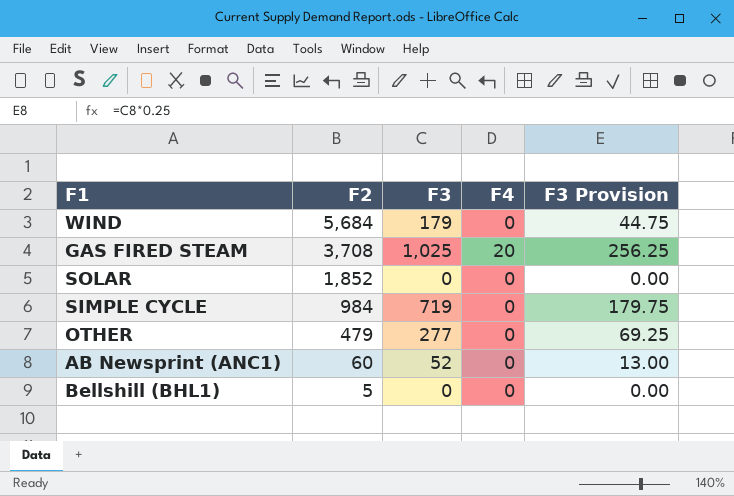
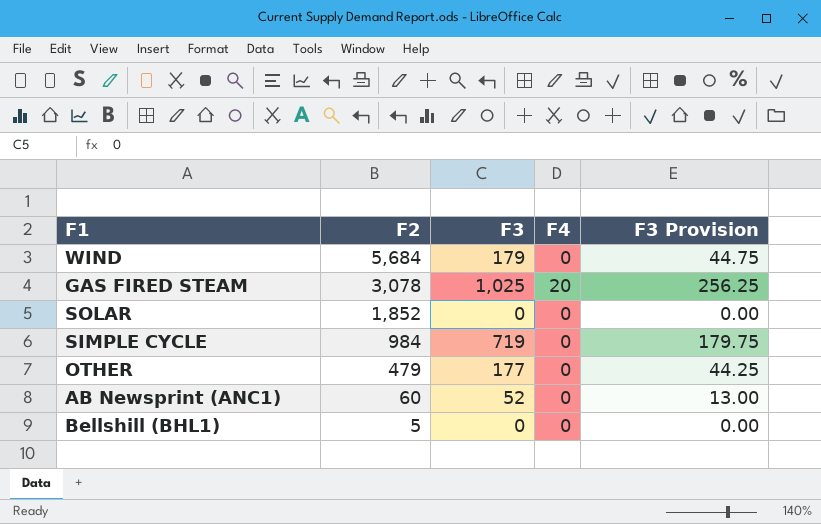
GAS FIRED STEAM | F2: 3,708 -> 3,078
OTHER | F3: 277 -> 177
OTHER | F3 Provision: 69.25 -> 44.25

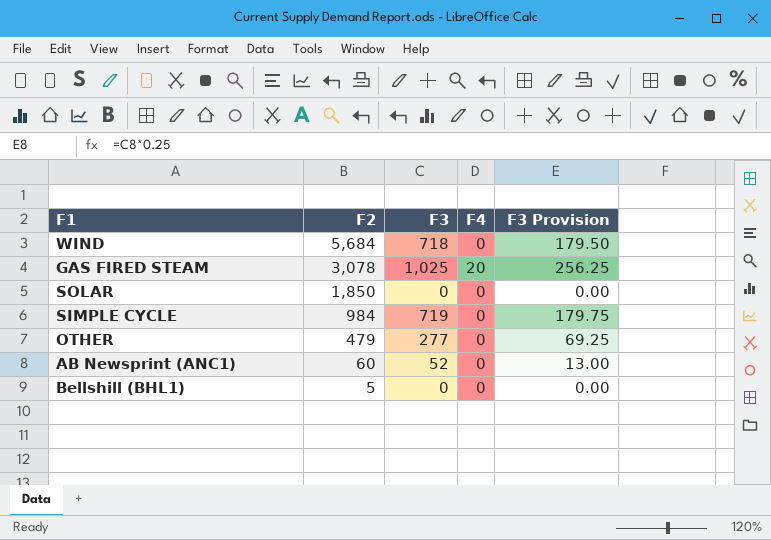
WIND | F3: 179 -> 718
WIND | F3 Provision: 44.75 -> 179.50
SOLAR | F2: 1,852 -> 1,850
OTHER | F3: 177 -> 277
OTHER | F3 Provision: 44.25 -> 69.25

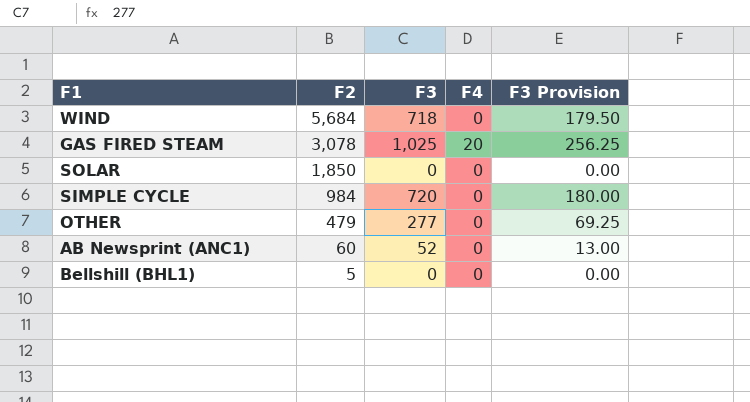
SIMPLE CYCLE | F3: 719 -> 720
SIMPLE CYCLE | F3 Provision: 179.75 -> 180.00

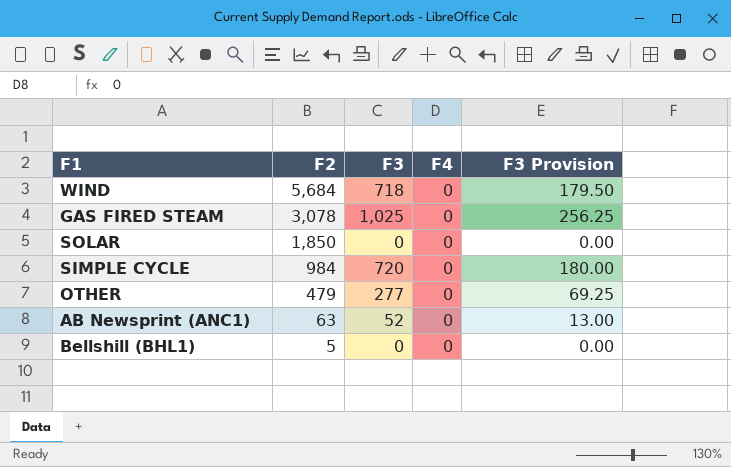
GAS FIRED STEAM | F4: 20 -> 0
AB Newsprint (ANC1) | F2: 60 -> 63

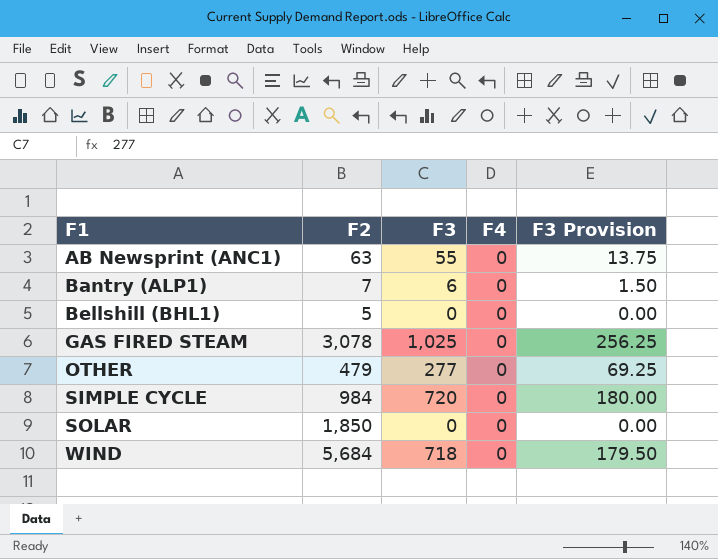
row order: F2 descending -> F1 ascending
AB Newsprint (ANC1) | F3: 52 -> 55
AB Newsprint (ANC1) | F3 Provision: 13.00 -> 13.75
row Bantry (ALP1): none -> 7 | 6 | 0 | 1.50

